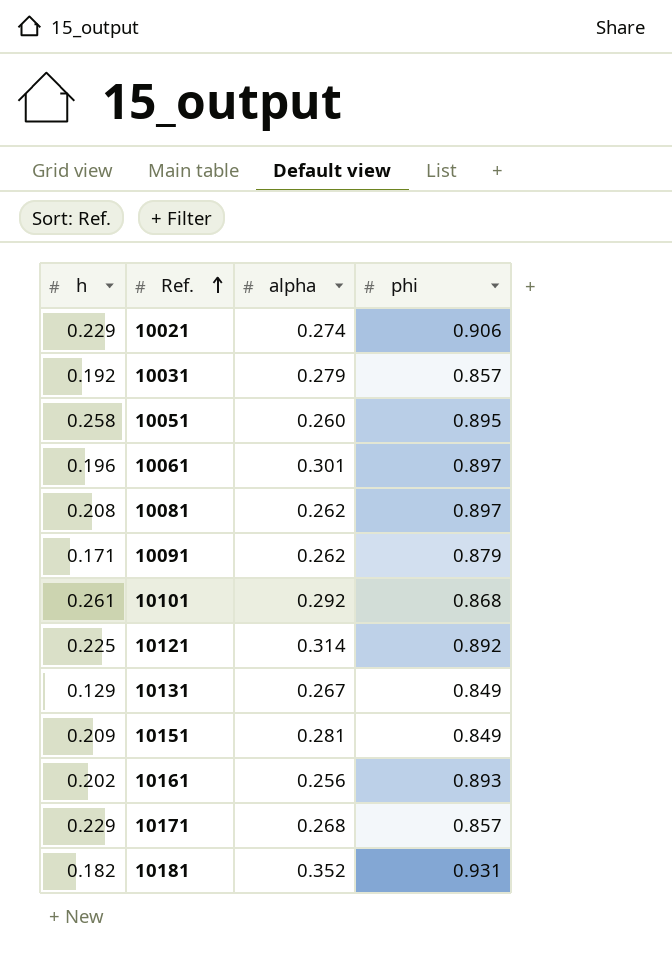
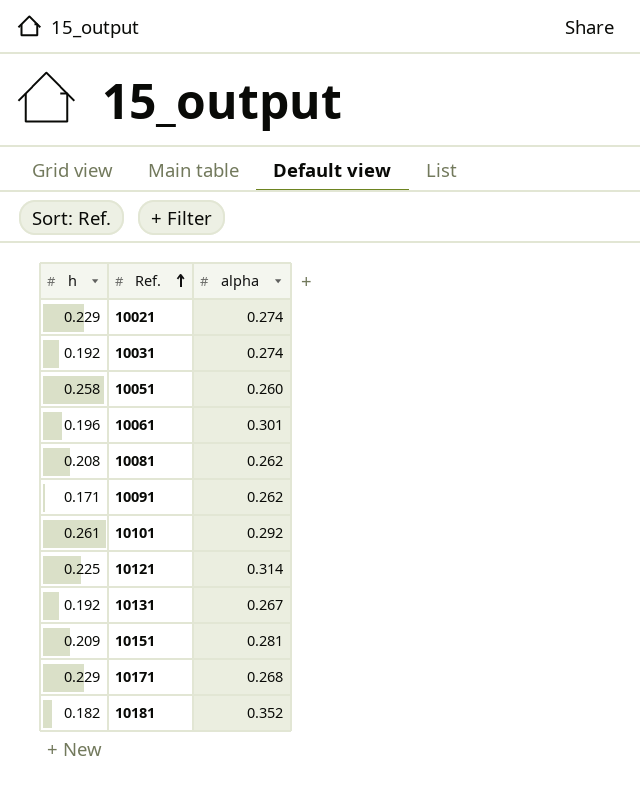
column phi | position: 4 -> none
row 10161: 0.202 | 0.256 | 0.893 -> none
10031 | alpha: 0.279 -> 0.274
10131 | h: 0.129 -> 0.192

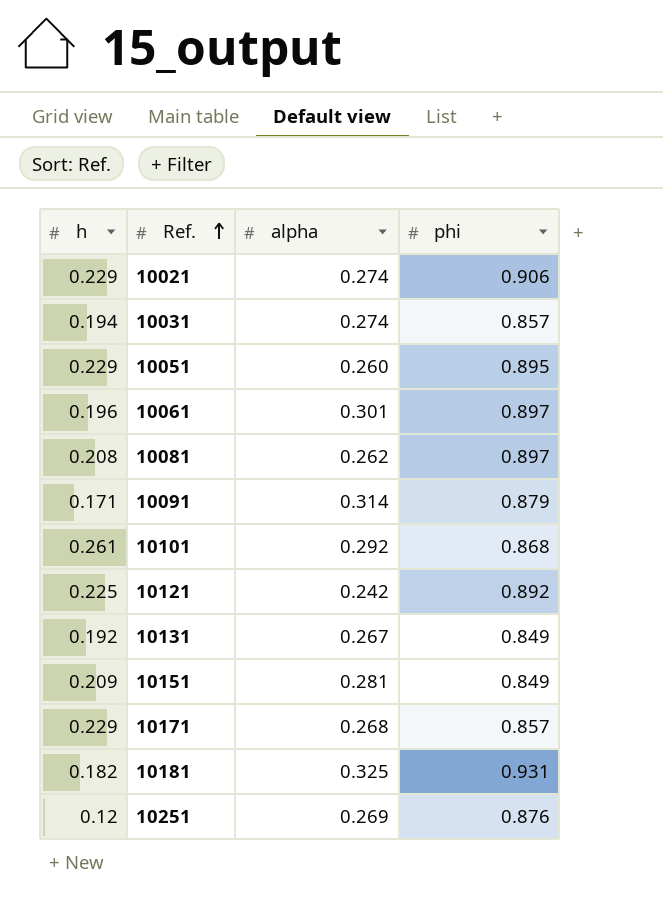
column phi | position: none -> 4
10031 | h: 0.192 -> 0.194
10051 | h: 0.258 -> 0.229
10091 | alpha: 0.262 -> 0.314
10121 | alpha: 0.314 -> 0.242
10181 | alpha: 0.352 -> 0.325
row 10251: none -> 0.12 | 0.269 | 0.876

